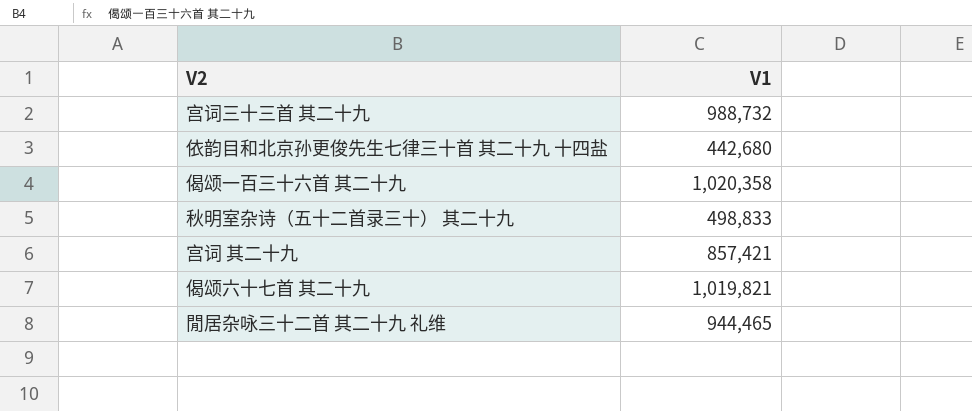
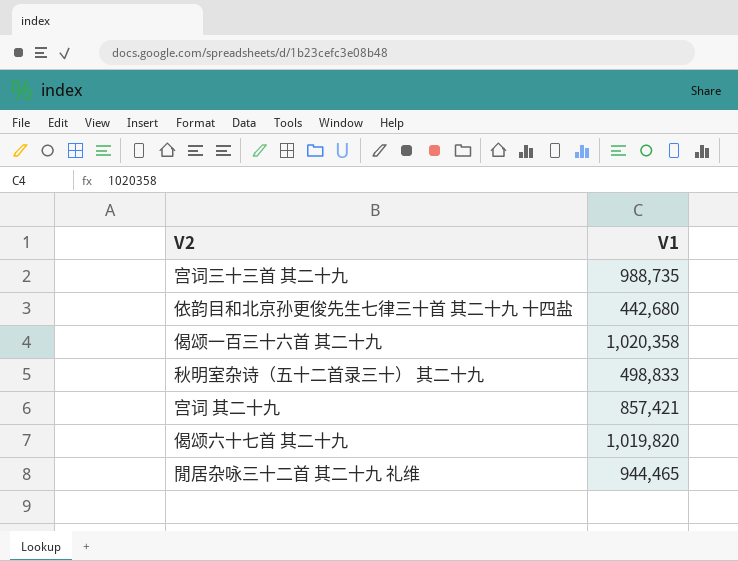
宫词三十三首 其二十九 | V1: 988,732 -> 988,735
偈颂六十七首 其二十九 | V1: 1,019,821 -> 1,019,820

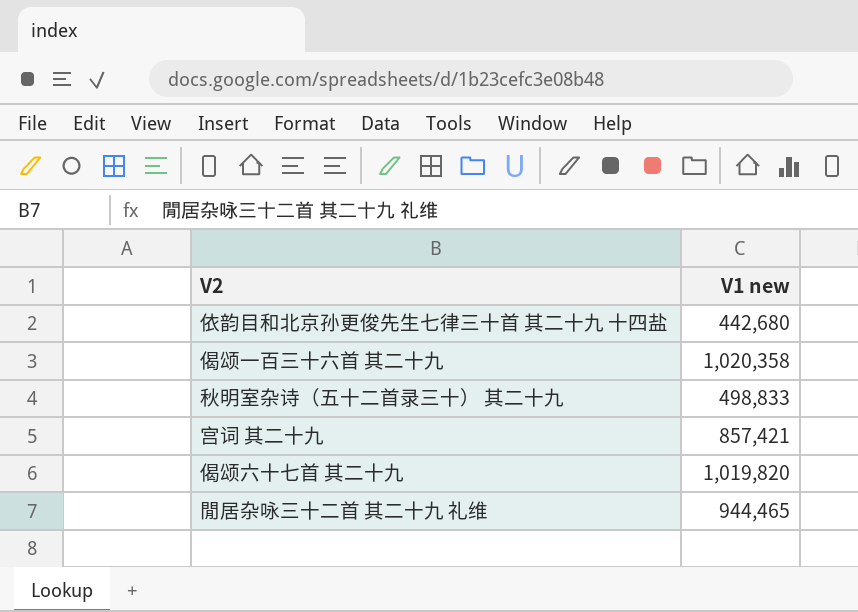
column name: V1 -> V1 new
row 宫词三十三首 其二十九: 988,735 -> none

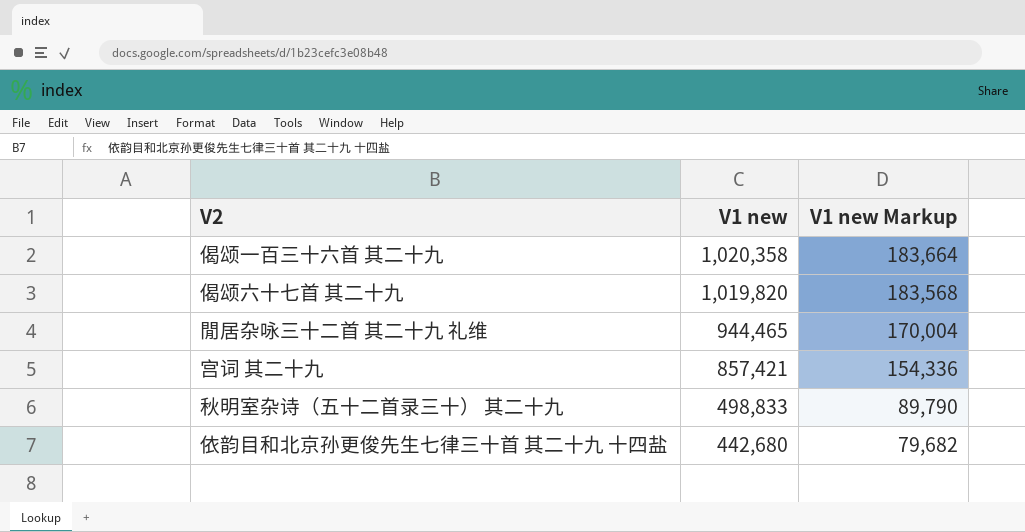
row order: none -> V1 new descending
column V1 new Markup | formula: none -> [V1 new] * 0.18

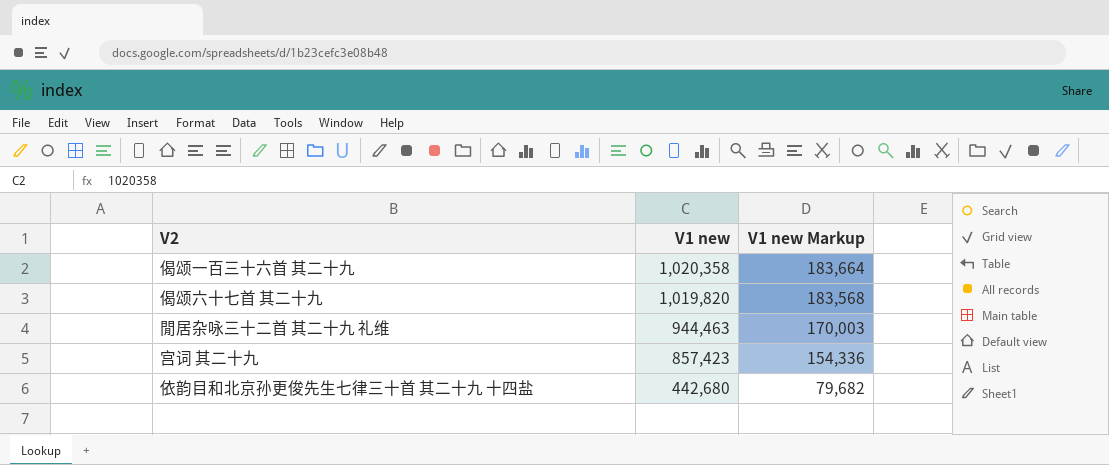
row 秋明室杂诗（五十二首录三十） 其二十九: 498,833 | 89,790 -> none
閒居杂咏三十二首 其二十九 礼维 | V1 new: 944,465 -> 944,463
閒居杂咏三十二首 其二十九 礼维 | V1 new Markup: 170,004 -> 170,003
宫词 其二十九 | V1 new: 857,421 -> 857,423

